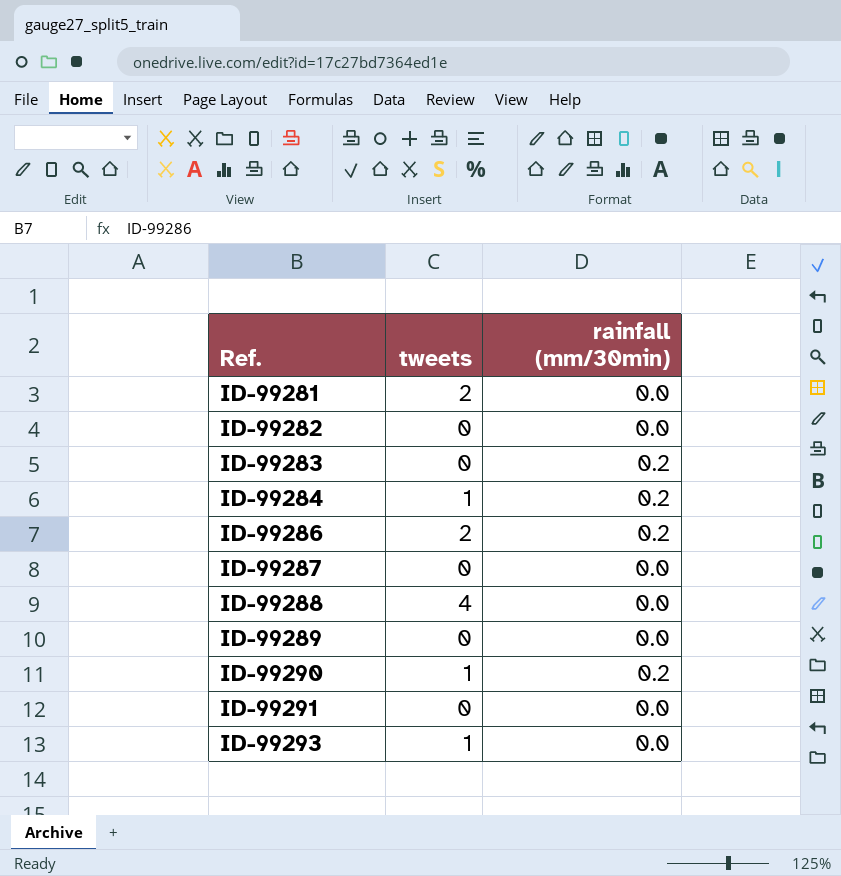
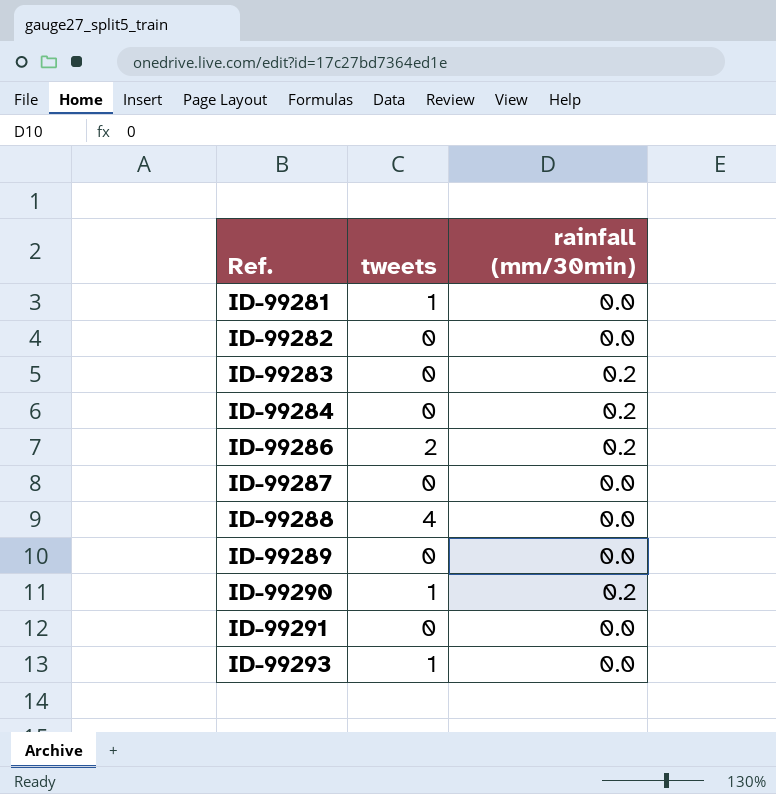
ID-99281 | tweets: 2 -> 1
ID-99284 | tweets: 1 -> 0

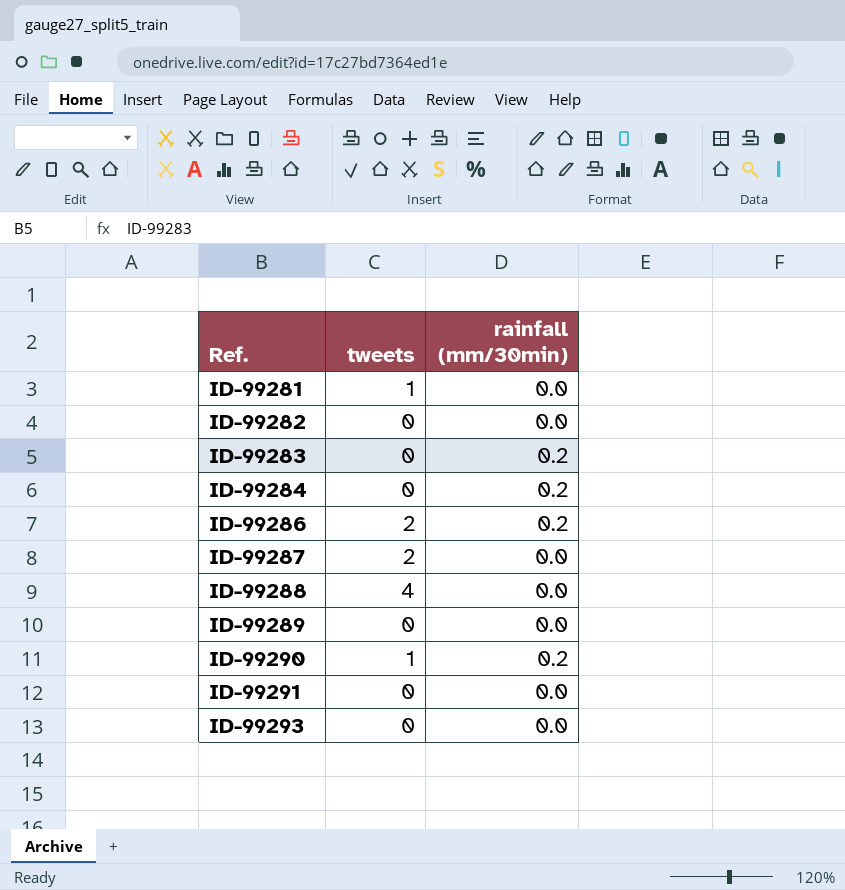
ID-99287 | tweets: 0 -> 2
ID-99293 | tweets: 1 -> 0

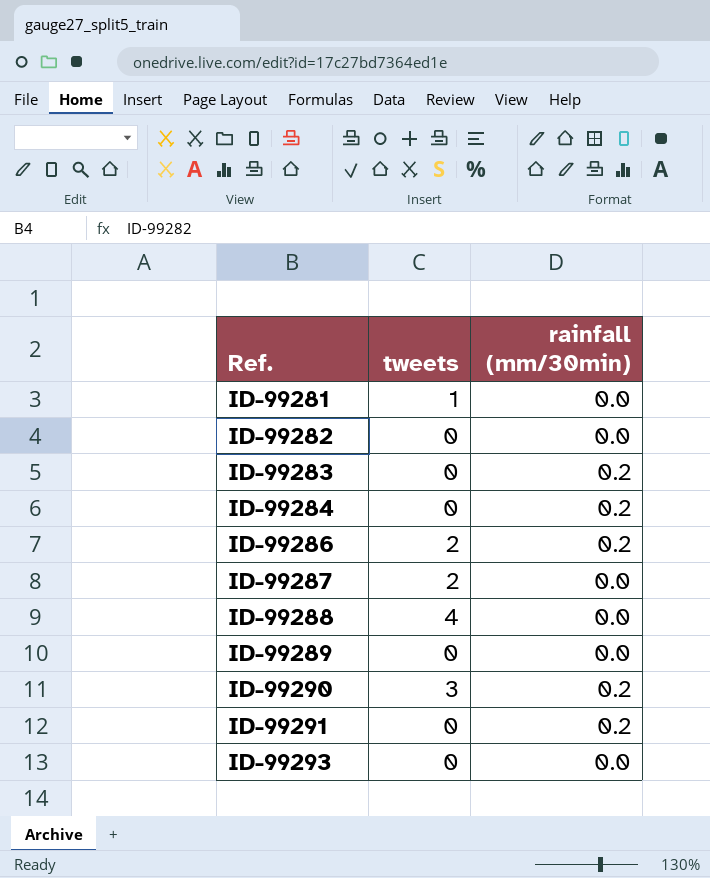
ID-99290 | tweets: 1 -> 3
ID-99291 | rainfall (mm/30min): 0.0 -> 0.2

